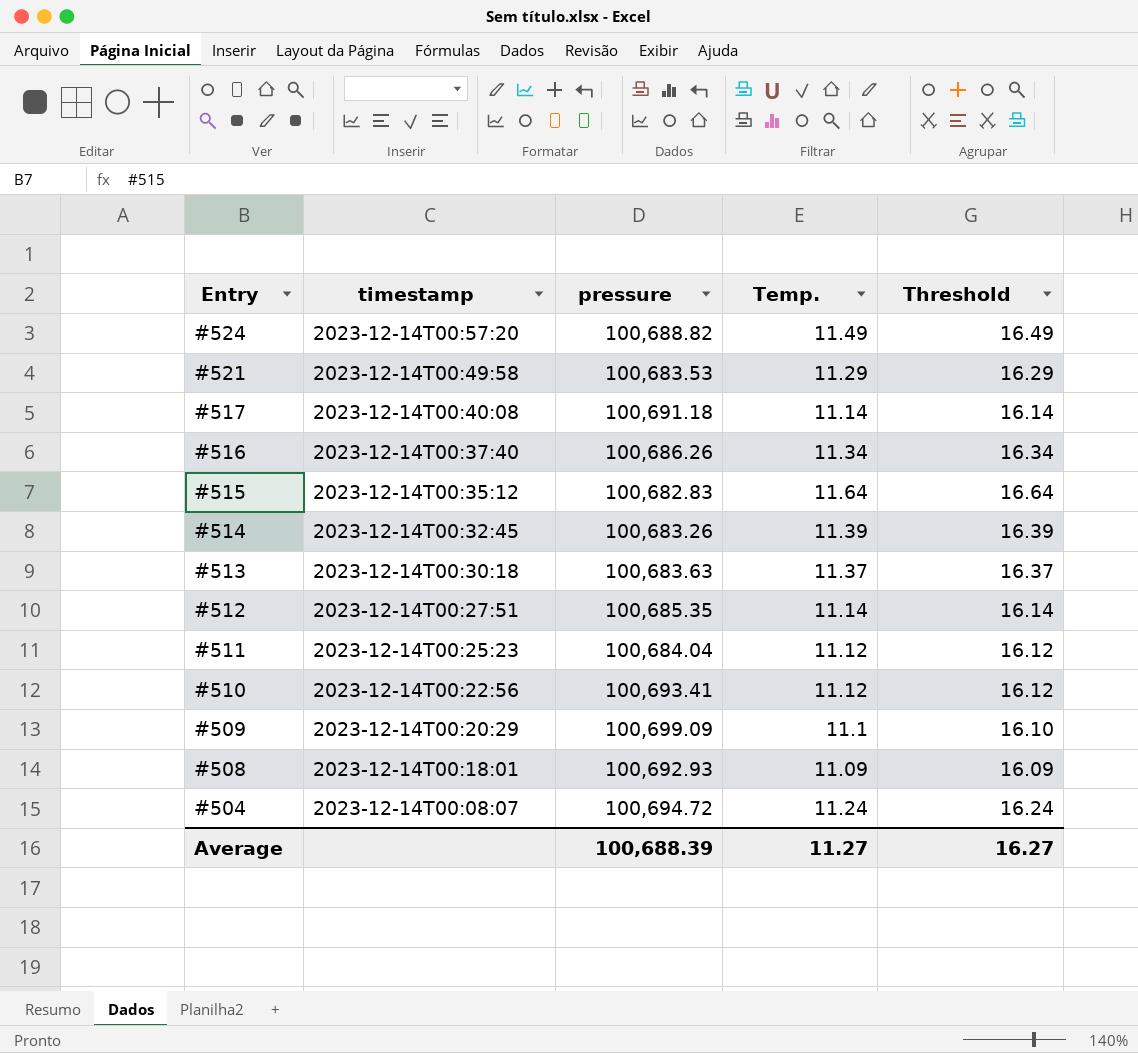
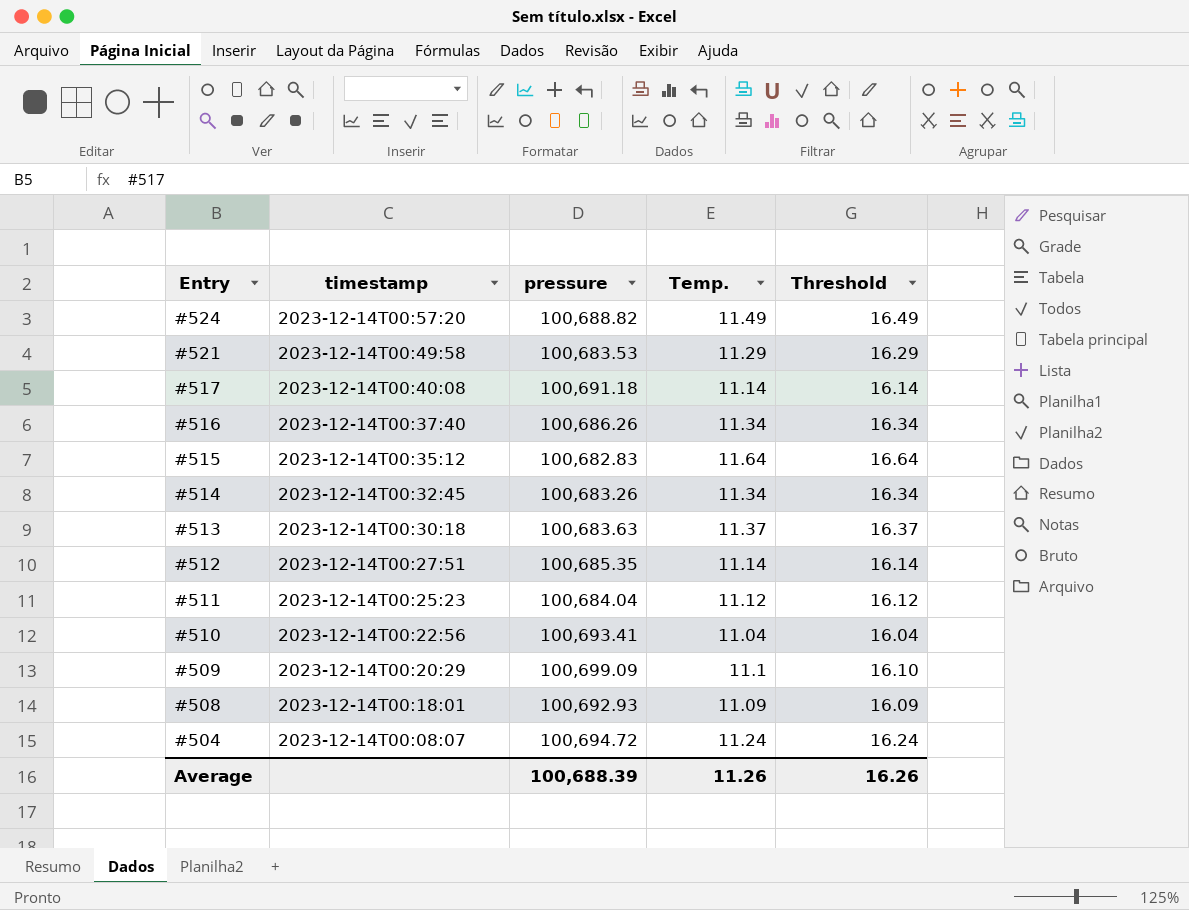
#514 | Temp.: 11.39 -> 11.34
#514 | Threshold: 16.39 -> 16.34
#510 | Temp.: 11.12 -> 11.04
#510 | Threshold: 16.12 -> 16.04
Average | Temp.: 11.27 -> 11.26
Average | Threshold: 16.27 -> 16.26

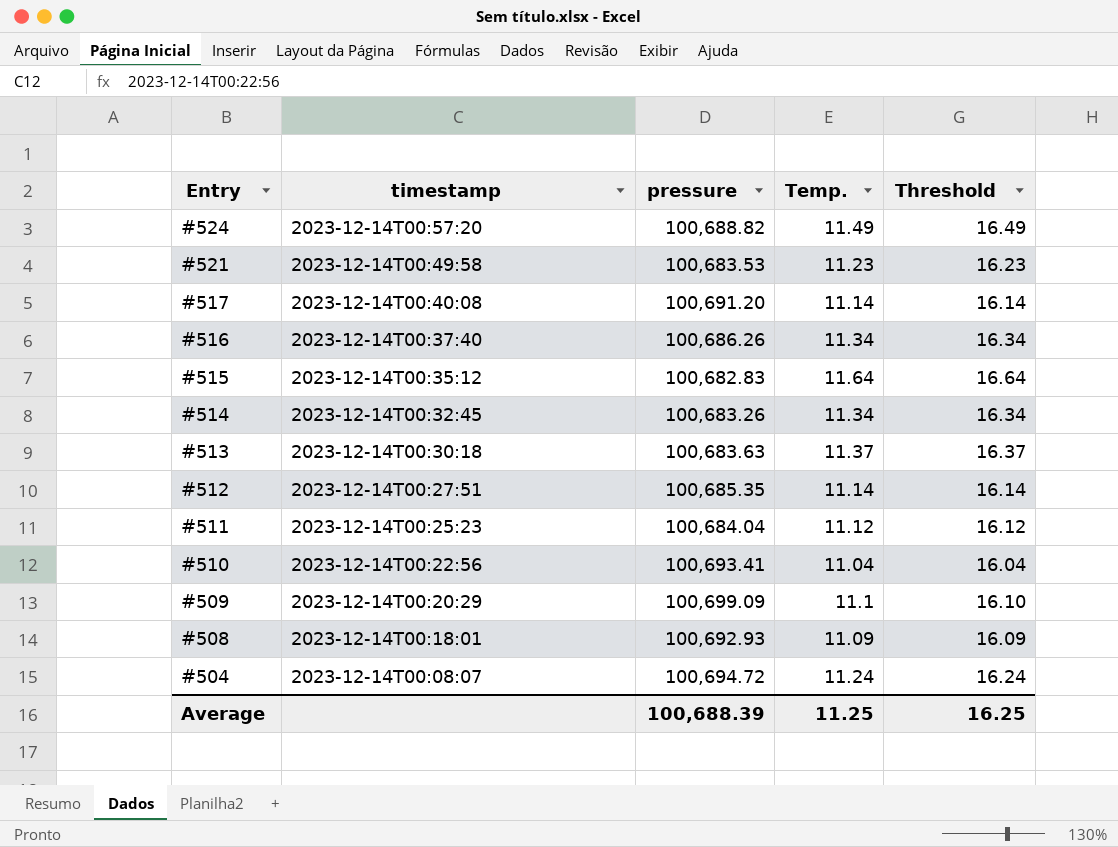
#521 | Temp.: 11.29 -> 11.23
#521 | Threshold: 16.29 -> 16.23
#517 | pressure: 100,691.18 -> 100,691.20
Average | Temp.: 11.26 -> 11.25
Average | Threshold: 16.26 -> 16.25

